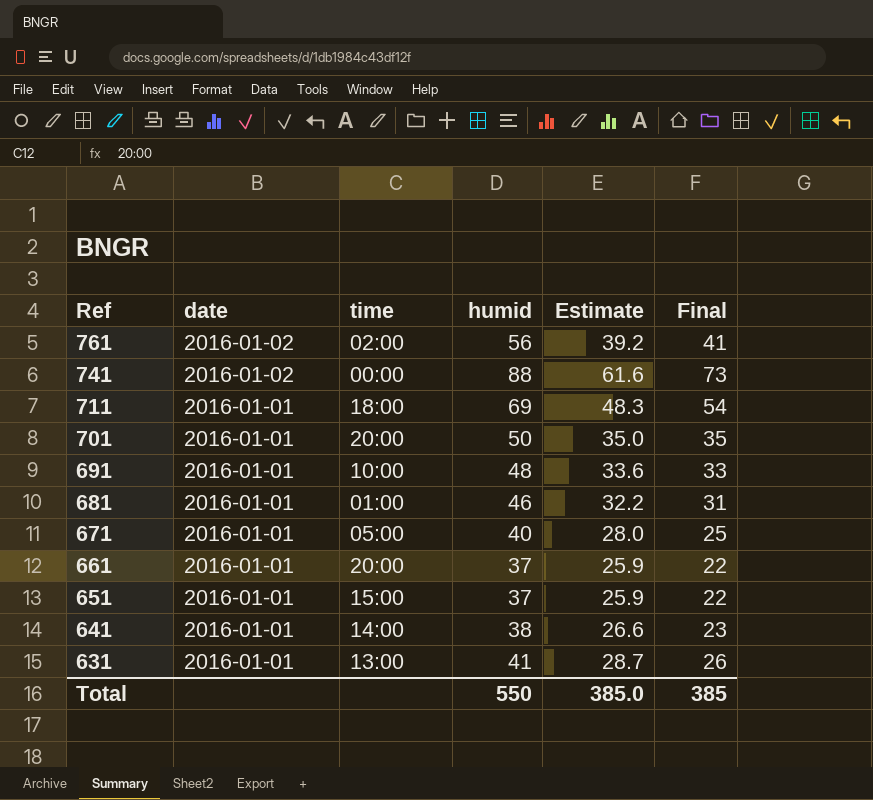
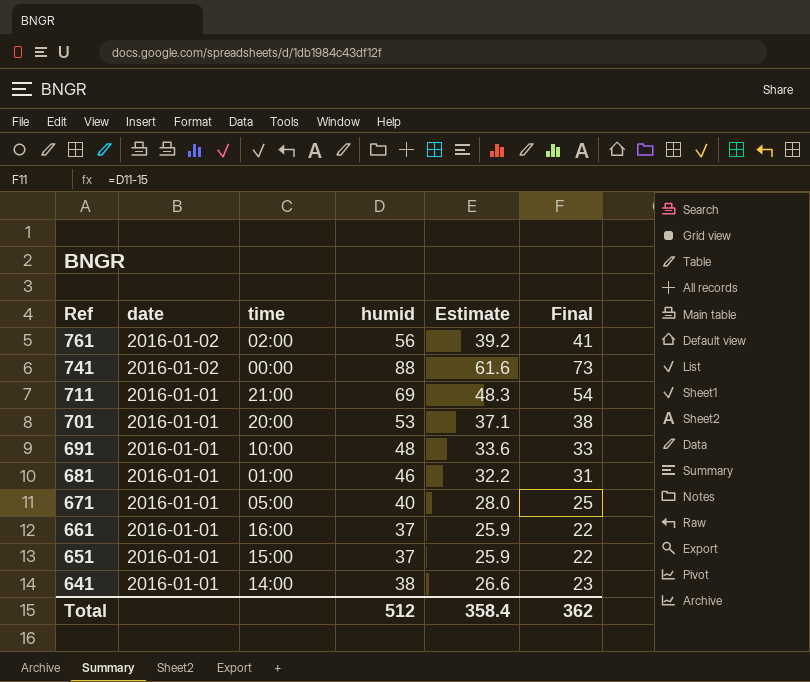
row 631: 2016-01-01 | 13:00 | 41 | 28.7 | 26 -> none
711 | time: 18:00 -> 21:00
701 | humid: 50 -> 53
701 | Estimate: 35.0 -> 37.1
701 | Final: 35 -> 38
661 | time: 20:00 -> 16:00
Total | humid: 550 -> 512
Total | Estimate: 385.0 -> 358.4
Total | Final: 385 -> 362

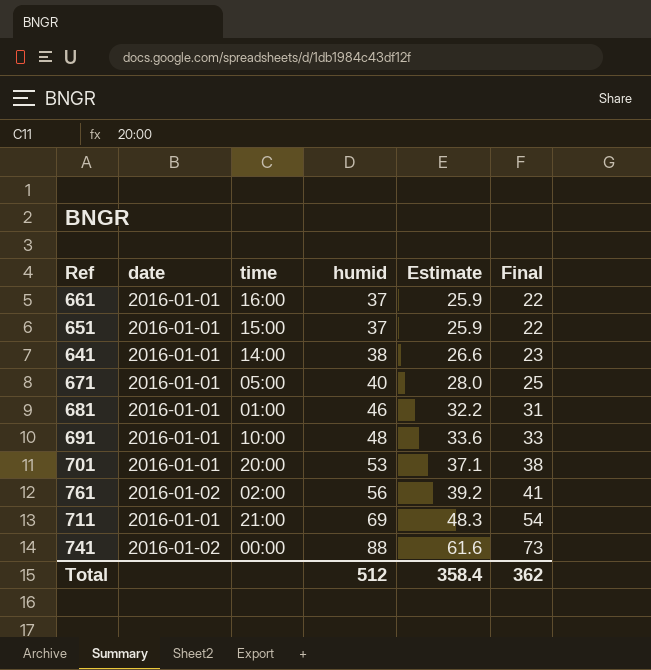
row order: Ref descending -> humid ascending

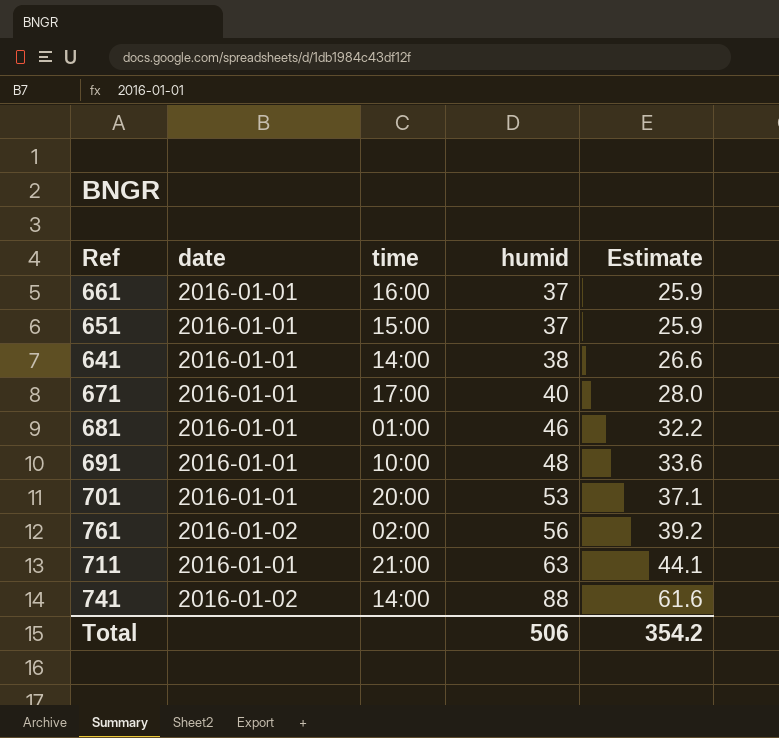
column Final | formula: [humid] - 15 -> none
671 | time: 05:00 -> 17:00
711 | humid: 69 -> 63
711 | Estimate: 48.3 -> 44.1
741 | time: 00:00 -> 14:00
Total | humid: 512 -> 506
Total | Estimate: 358.4 -> 354.2

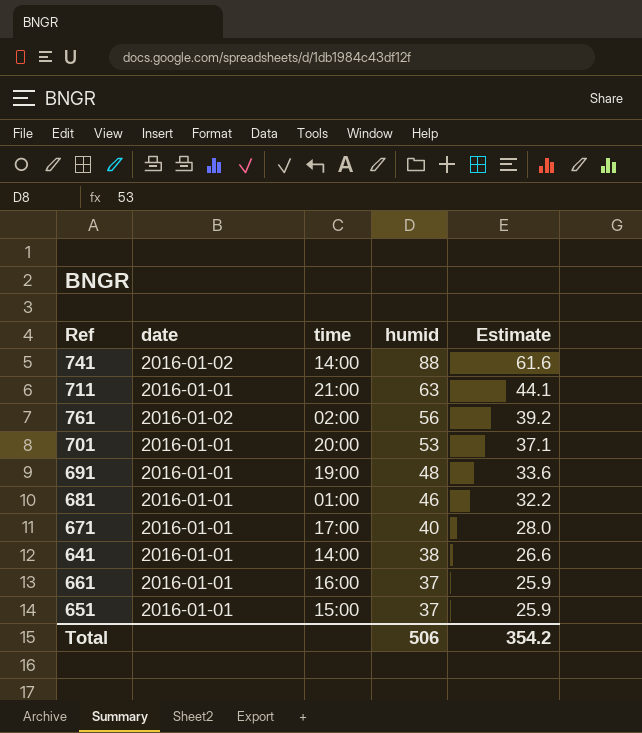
row order: humid ascending -> humid descending
691 | time: 10:00 -> 19:00

